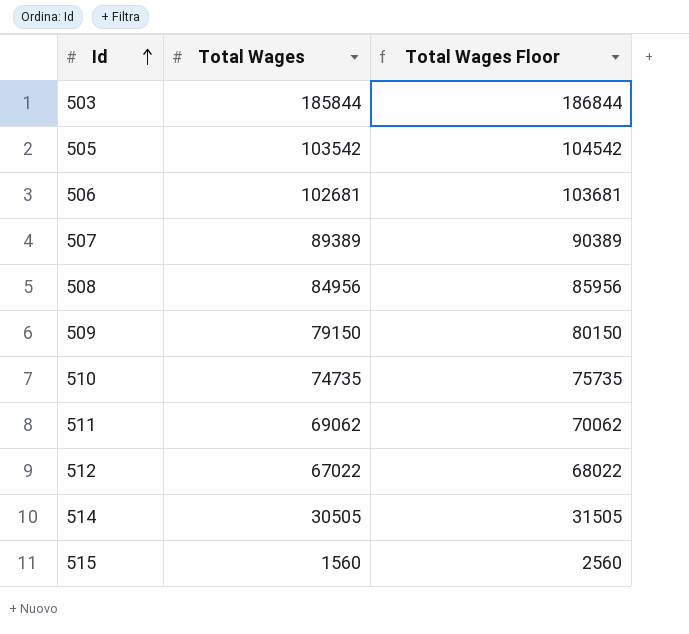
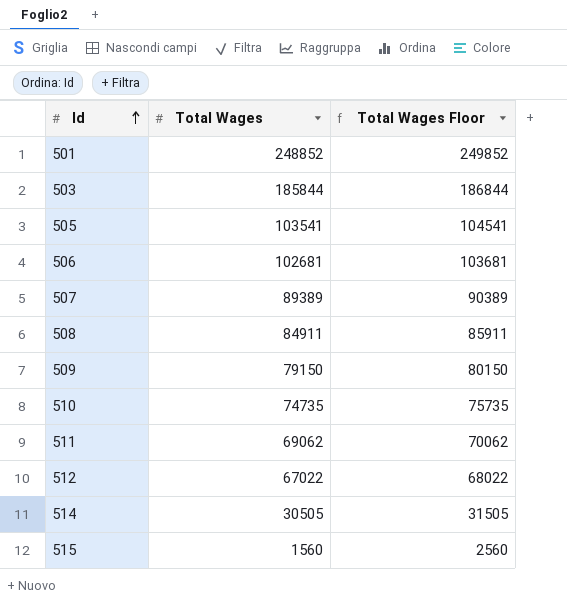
row 501: none -> 248852 | 249852
505 | Total Wages: 103542 -> 103541
505 | Total Wages Floor: 104542 -> 104541
508 | Total Wages: 84956 -> 84911
508 | Total Wages Floor: 85956 -> 85911

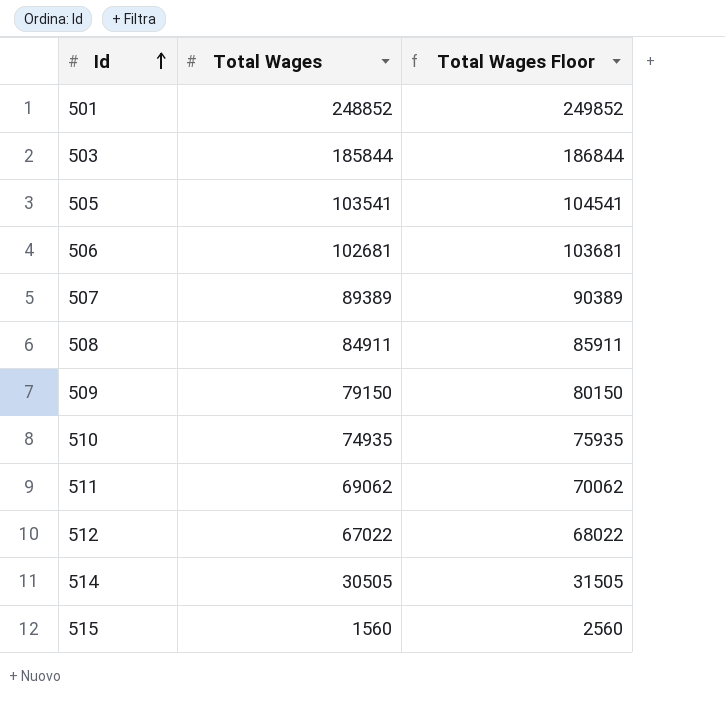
510 | Total Wages: 74735 -> 74935
510 | Total Wages Floor: 75735 -> 75935

